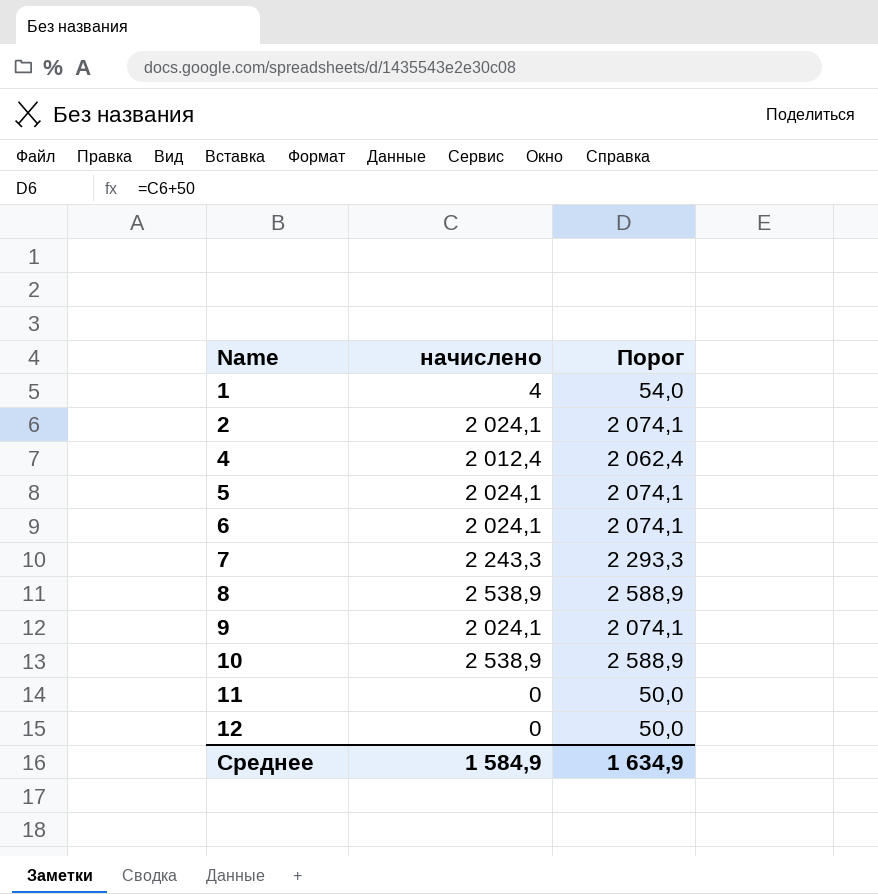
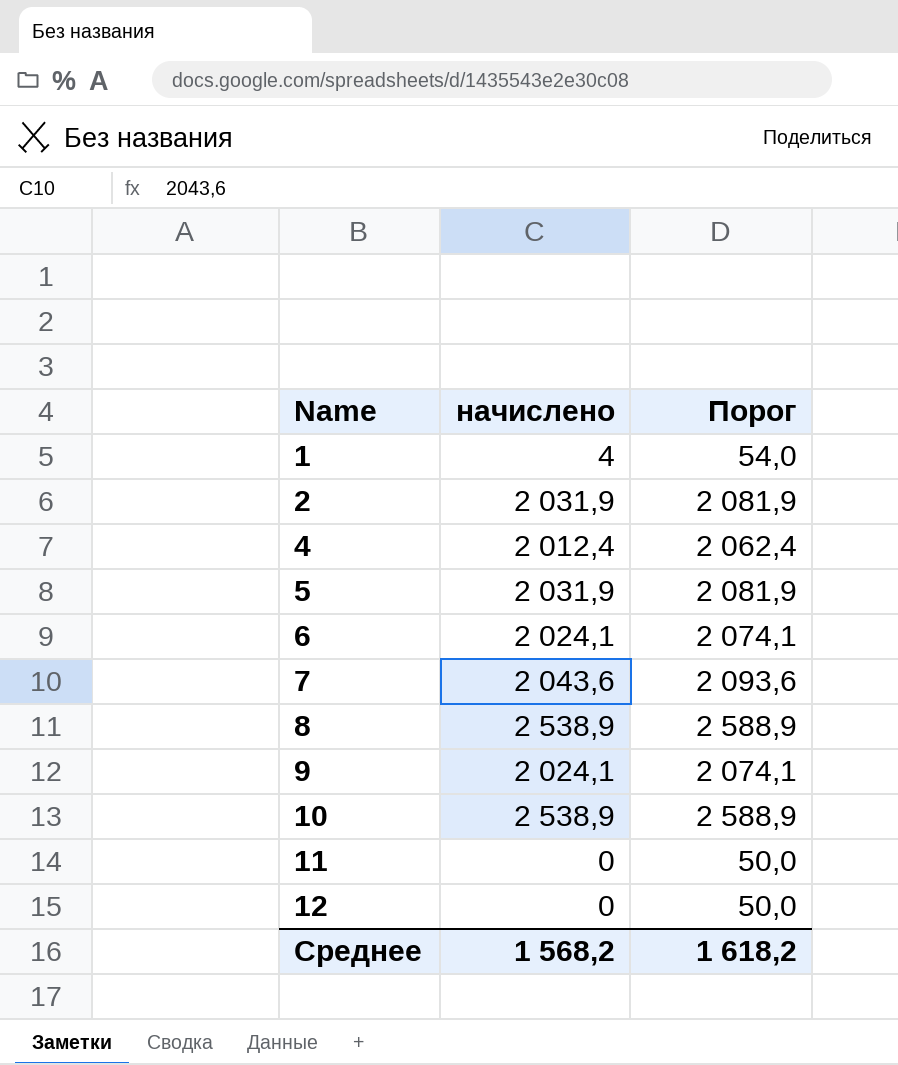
2 | начислено: 2 024,1 -> 2 031,9
2 | Порог: 2 074,1 -> 2 081,9
5 | начислено: 2 024,1 -> 2 031,9
5 | Порог: 2 074,1 -> 2 081,9
7 | начислено: 2 243,3 -> 2 043,6
7 | Порог: 2 293,3 -> 2 093,6
Среднее | начислено: 1 584,9 -> 1 568,2
Среднее | Порог: 1 634,9 -> 1 618,2

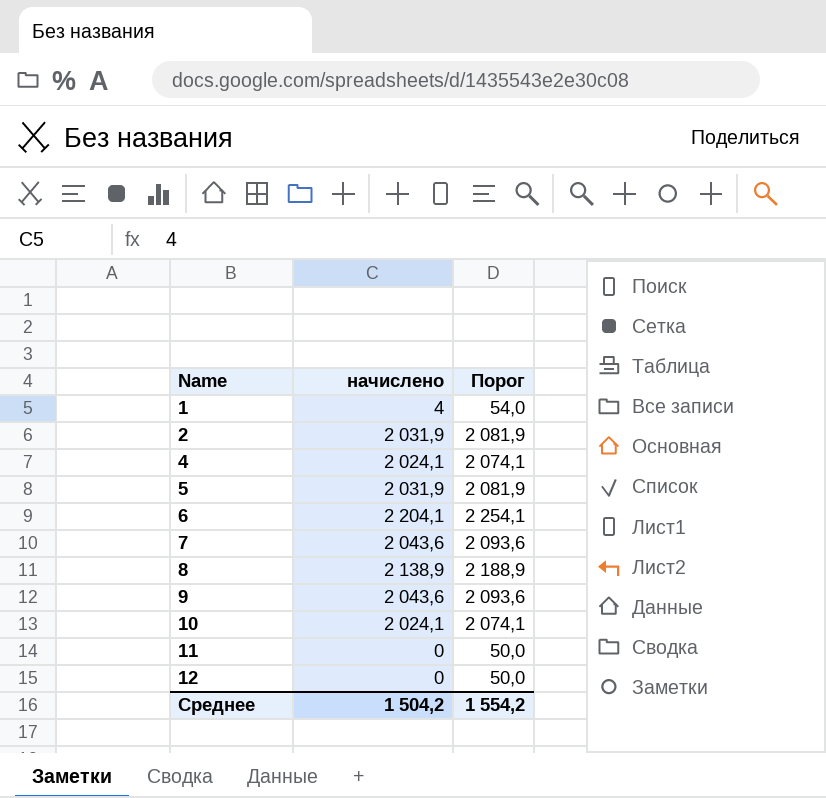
4 | начислено: 2 012,4 -> 2 024,1
4 | Порог: 2 062,4 -> 2 074,1
6 | начислено: 2 024,1 -> 2 204,1
6 | Порог: 2 074,1 -> 2 254,1
8 | начислено: 2 538,9 -> 2 138,9
8 | Порог: 2 588,9 -> 2 188,9
9 | начислено: 2 024,1 -> 2 043,6
9 | Порог: 2 074,1 -> 2 093,6
10 | начислено: 2 538,9 -> 2 024,1
10 | Порог: 2 588,9 -> 2 074,1
Среднее | начислено: 1 568,2 -> 1 504,2
Среднее | Порог: 1 618,2 -> 1 554,2

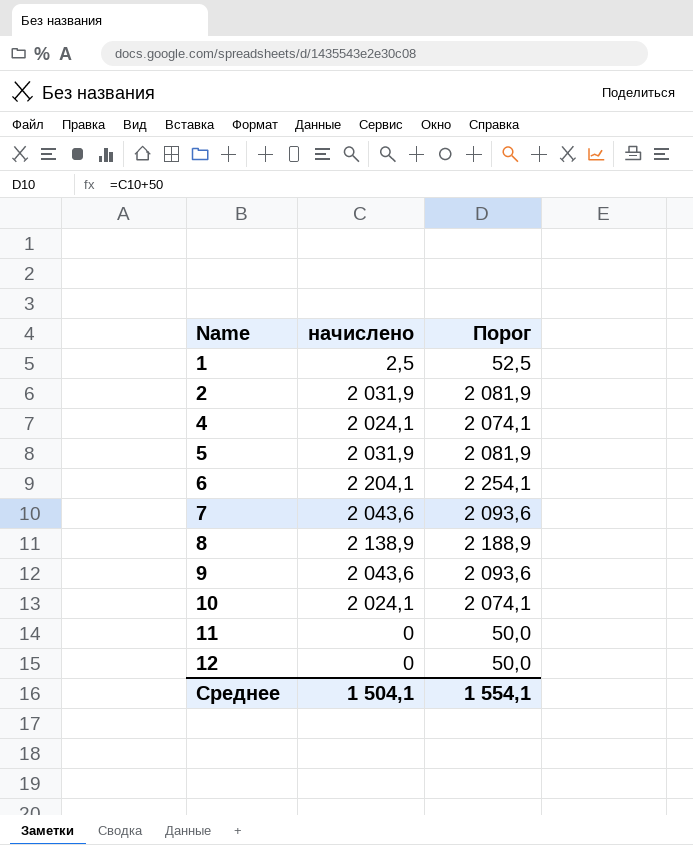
1 | начислено: 4 -> 2,5
1 | Порог: 54,0 -> 52,5
Среднее | начислено: 1 504,2 -> 1 504,1
Среднее | Порог: 1 554,2 -> 1 554,1

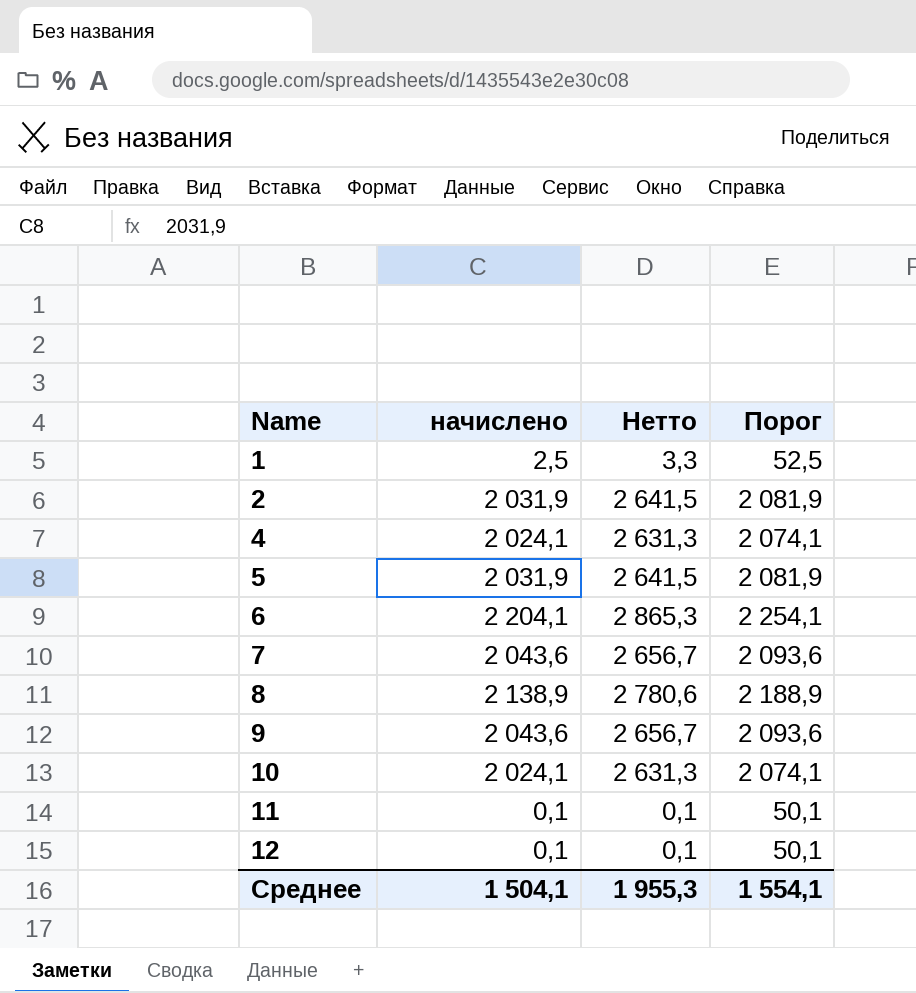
column Нетто | formula: none -> [начислено] * 1,3
11 | начислено: 0 -> 0,1
11 | Порог: 50,0 -> 50,1
12 | начислено: 0 -> 0,1
12 | Порог: 50,0 -> 50,1

